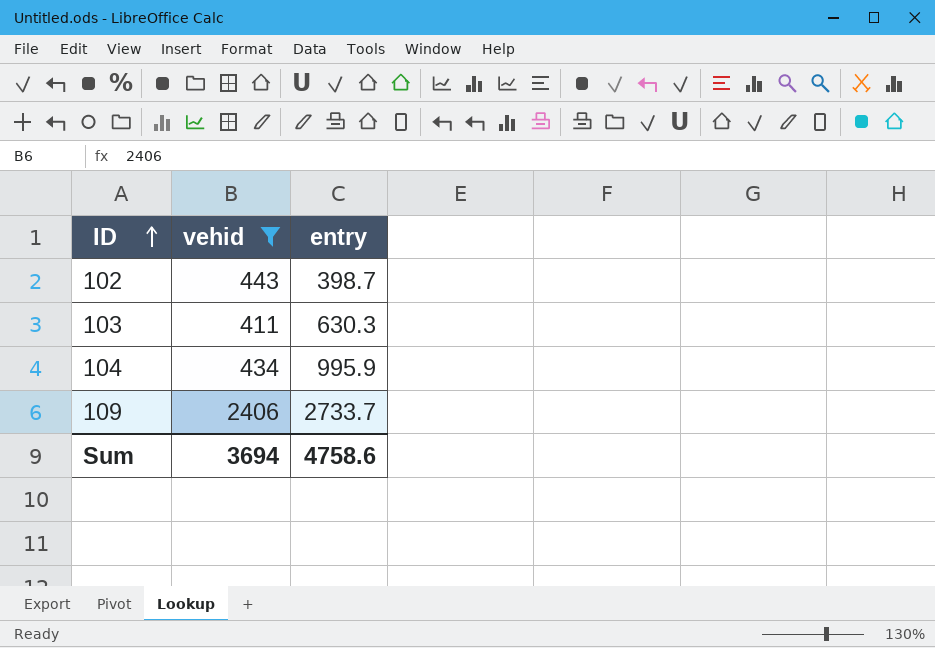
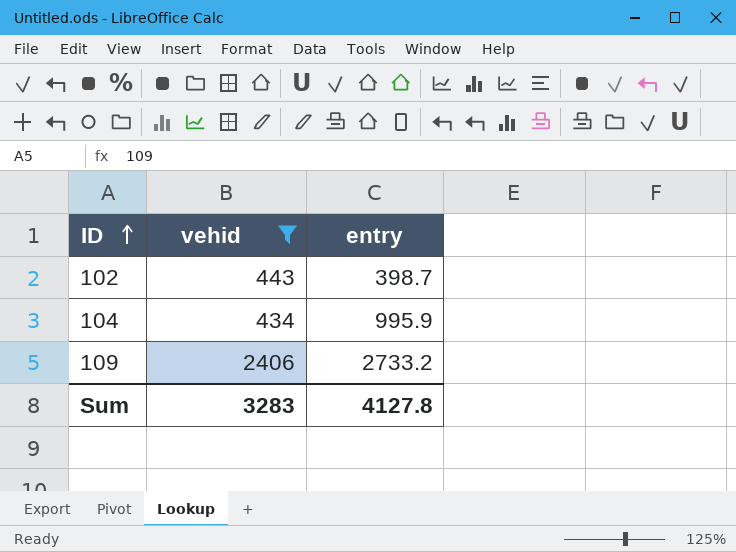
row 103: 411 | 630.3 -> none
109 | entry: 2733.7 -> 2733.2
Sum | vehid: 3694 -> 3283
Sum | entry: 4758.6 -> 4127.8

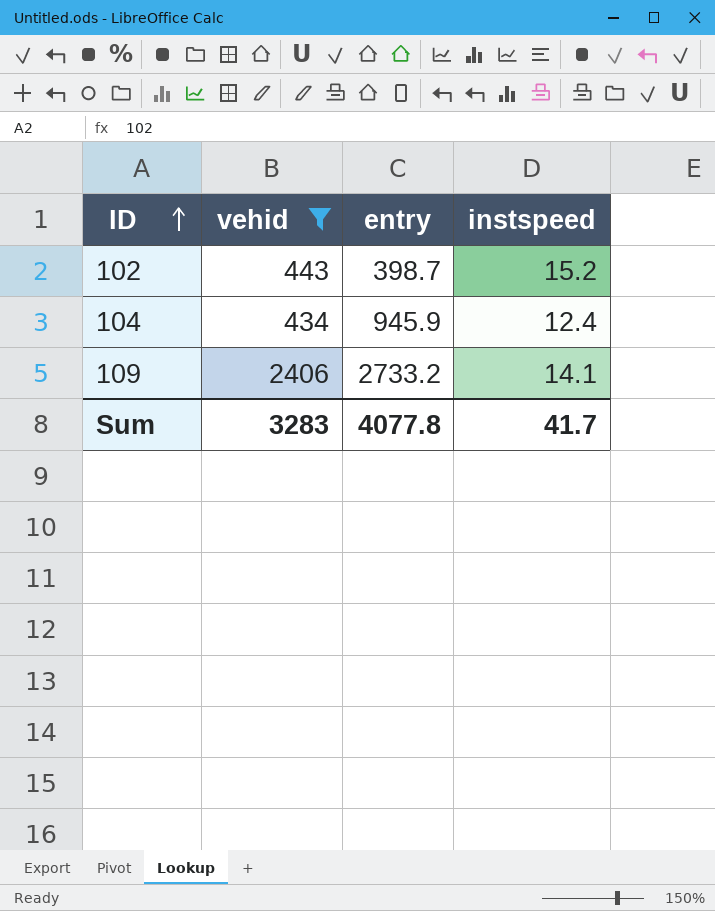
column instspeed | position: none -> 4
104 | entry: 995.9 -> 945.9
Sum | entry: 4127.8 -> 4077.8

